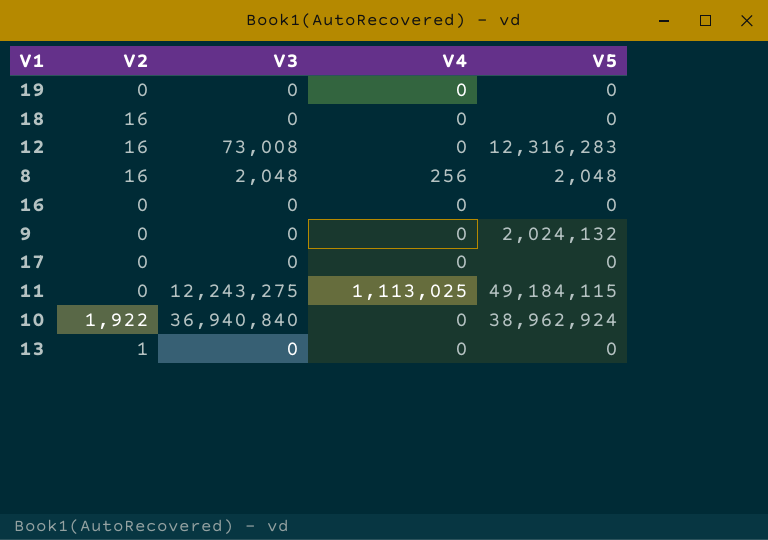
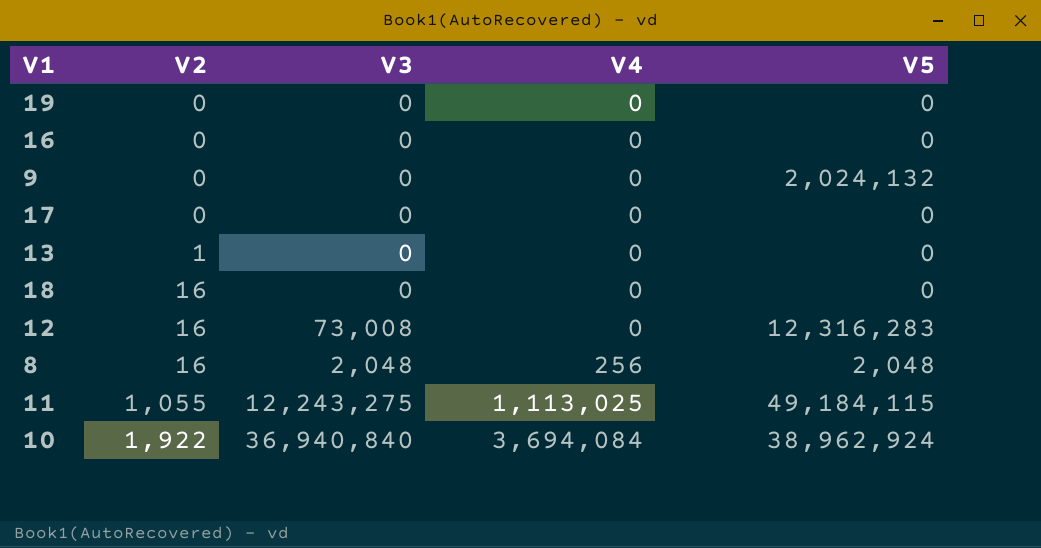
row order: none -> V2 ascending
11 | V2: 0 -> 1,055
10 | V4: 0 -> 3,694,084

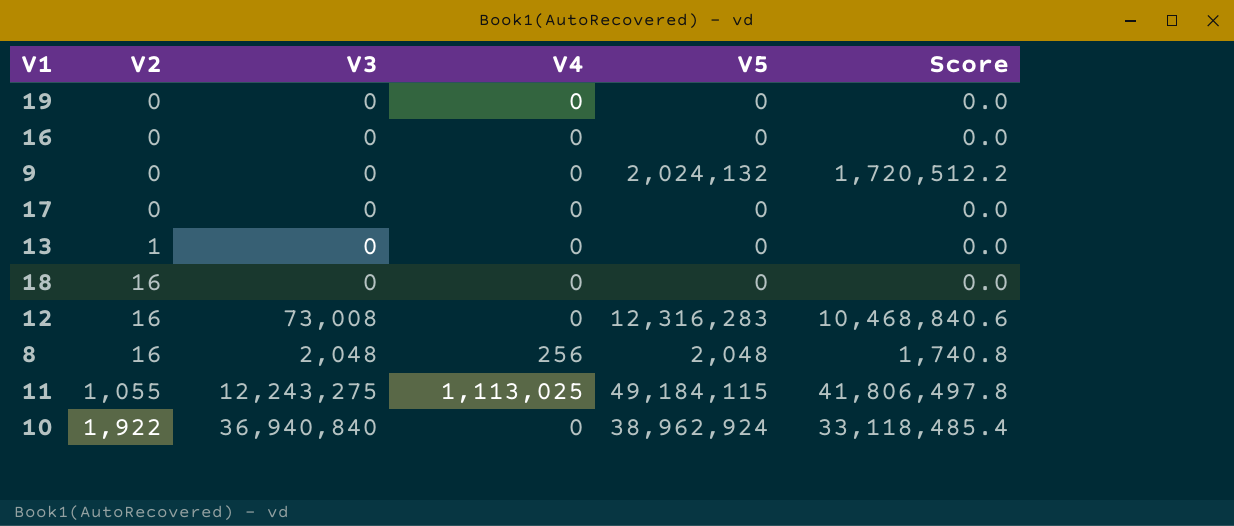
column Score | formula: none -> [V5] * 0.85
10 | V4: 3,694,084 -> 0

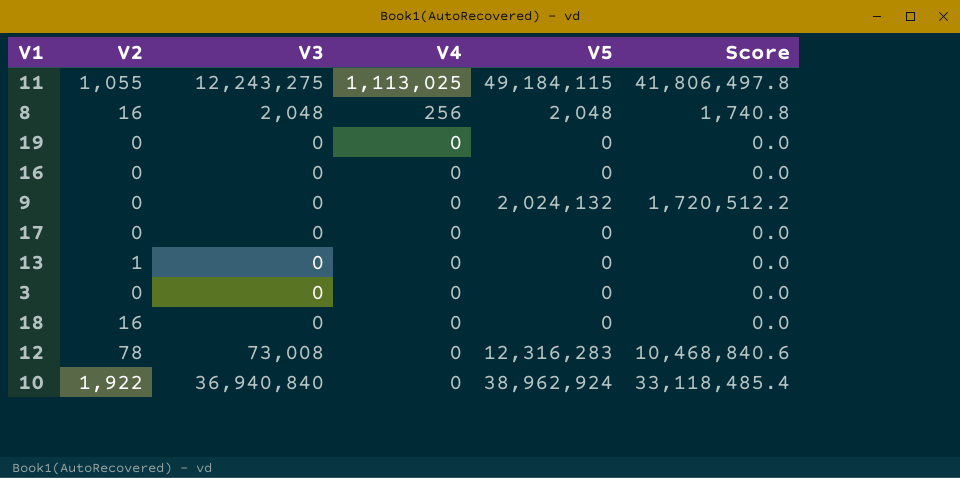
row order: V2 ascending -> V4 descending
row 3: none -> 0 | 0 | 0 | 0 | 0.0
12 | V2: 16 -> 78

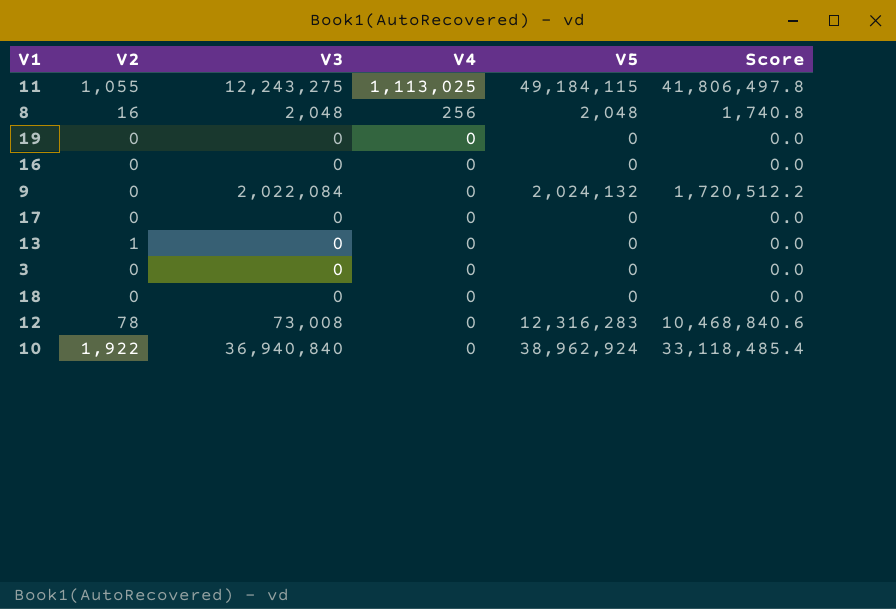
9 | V3: 0 -> 2,022,084
18 | V2: 16 -> 0

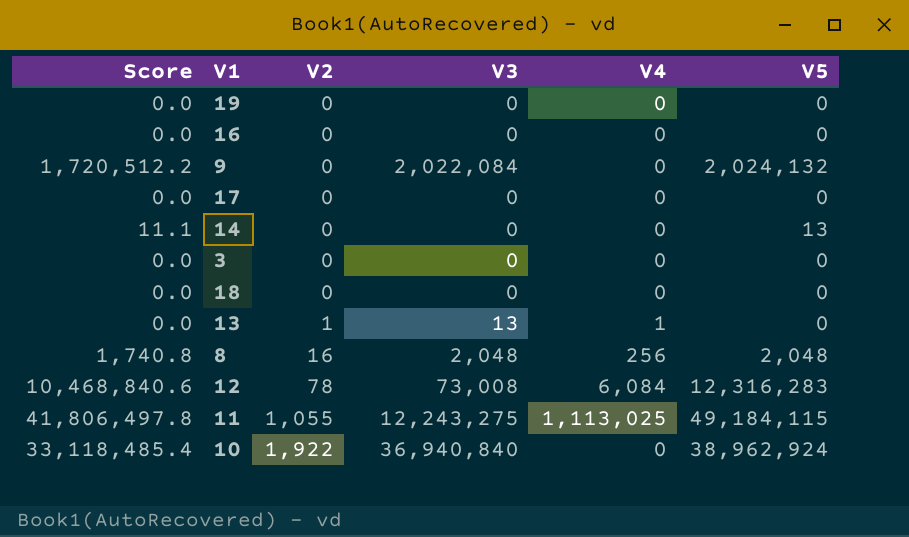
row order: V4 descending -> V2 ascending
column Score | position: 6 -> 1
row 14: none -> 11.1 | 0 | 0 | 0 | 13
13 | V3: 0 -> 13
13 | V4: 0 -> 1
12 | V4: 0 -> 6,084

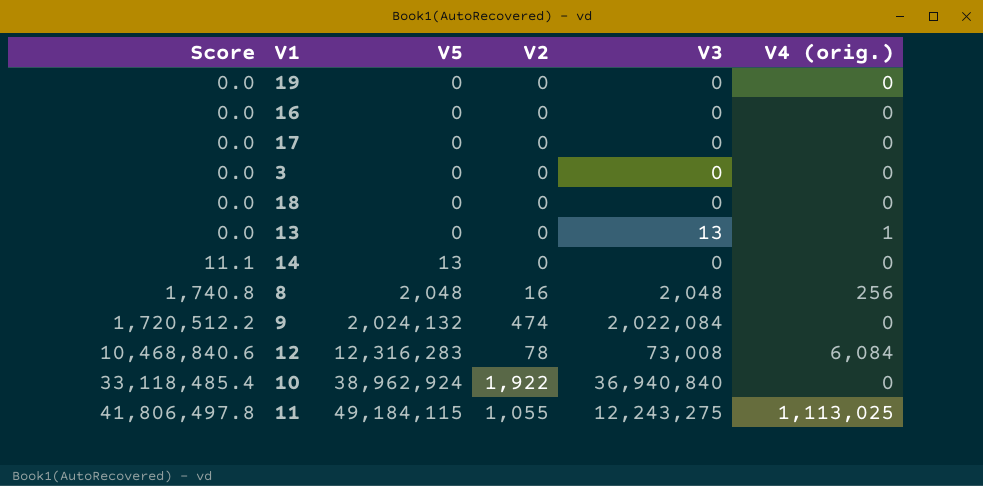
row order: V2 ascending -> Score ascending
column V5 | position: 6 -> 3
column name: V4 -> V4 (orig.)
13 | V2: 1 -> 0
9 | V2: 0 -> 474

